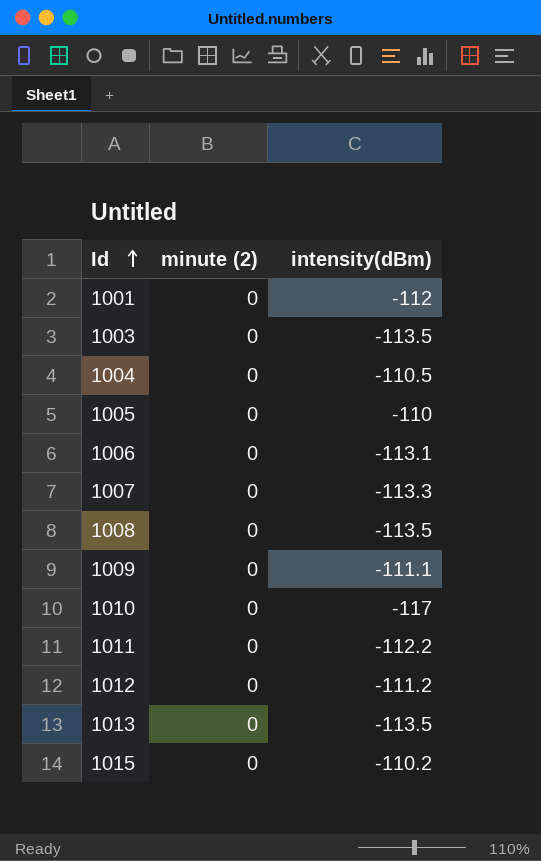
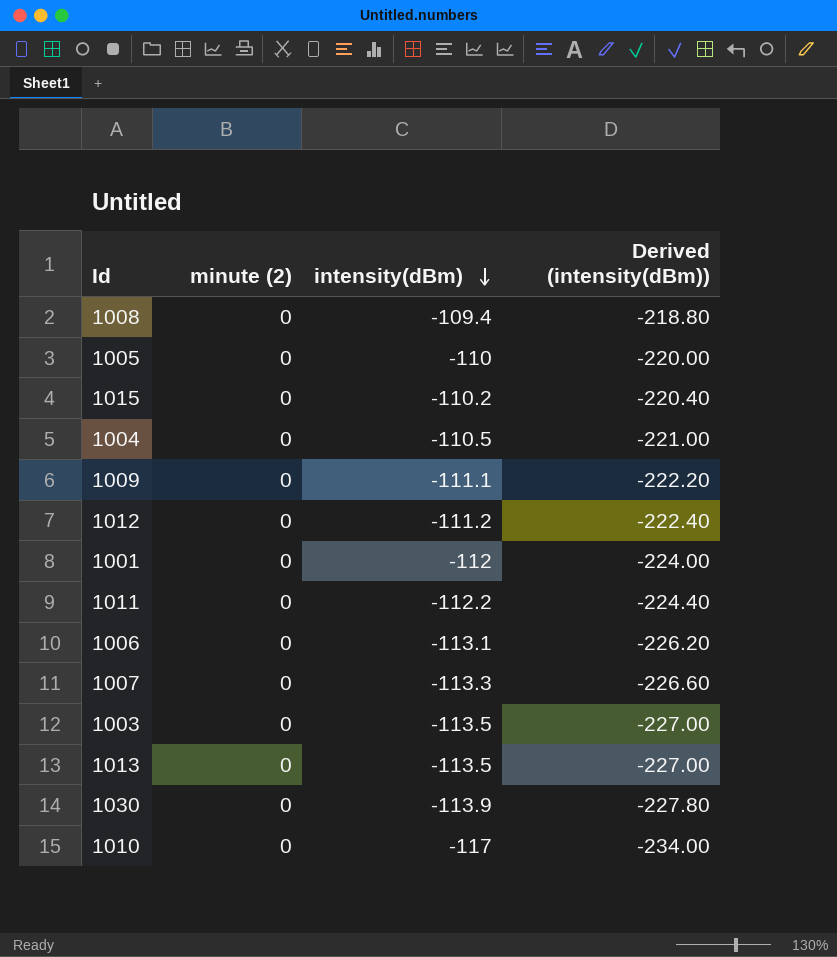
row order: Id ascending -> intensity(dBm) descending
column Derived (intensity(dBm)) | formula: none -> [intensity(dBm)] * 2
1008 | intensity(dBm): -113.5 -> -109.4
row 1030: none -> 0 | -113.9 | -227.80

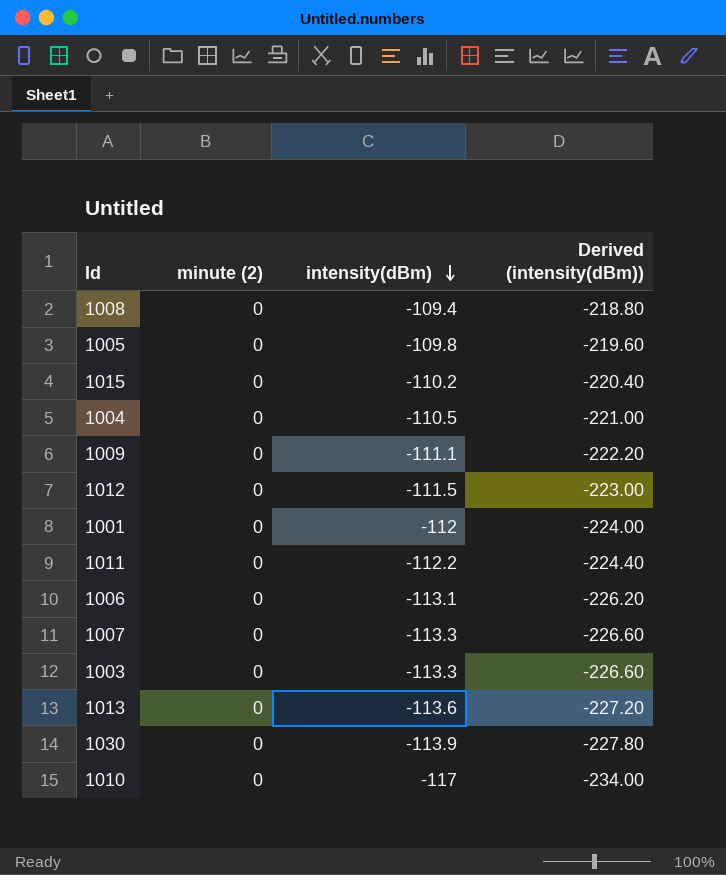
1005 | intensity(dBm): -110 -> -109.8
1005 | Derived (intensity(dBm)): -220.00 -> -219.60
1012 | intensity(dBm): -111.2 -> -111.5
1012 | Derived (intensity(dBm)): -222.40 -> -223.00
1003 | intensity(dBm): -113.5 -> -113.3
1003 | Derived (intensity(dBm)): -227.00 -> -226.60
1013 | intensity(dBm): -113.5 -> -113.6
1013 | Derived (intensity(dBm)): -227.00 -> -227.20

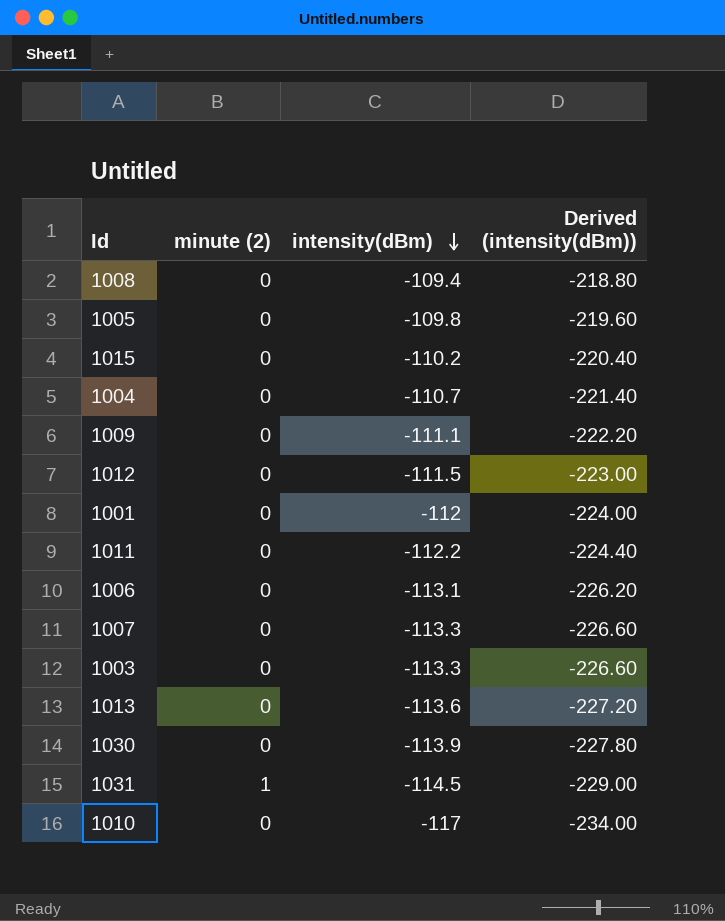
1004 | intensity(dBm): -110.5 -> -110.7
1004 | Derived (intensity(dBm)): -221.00 -> -221.40
row 1031: none -> 1 | -114.5 | -229.00

